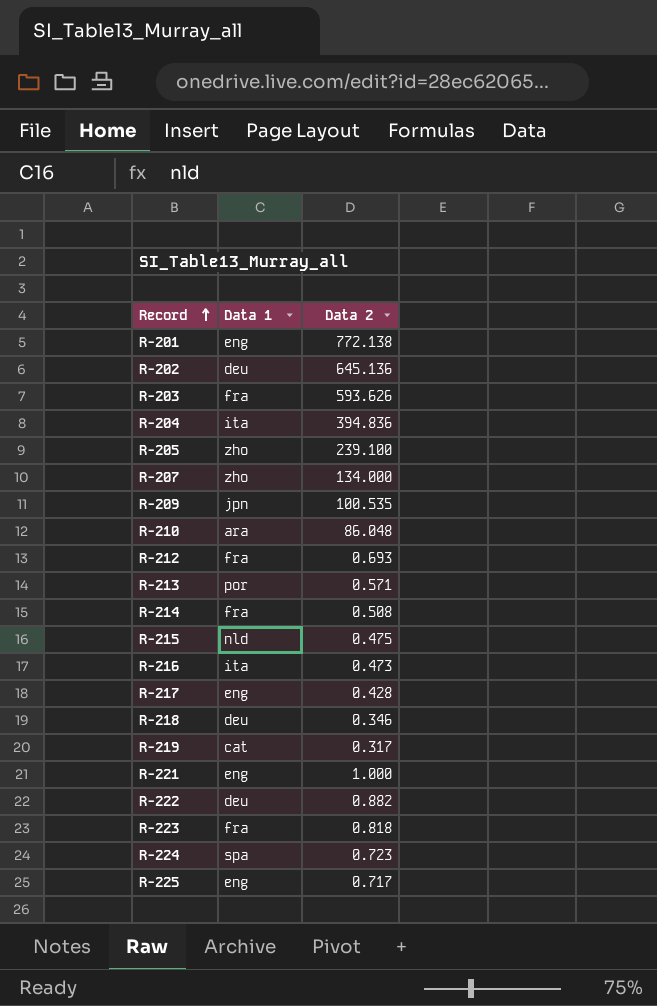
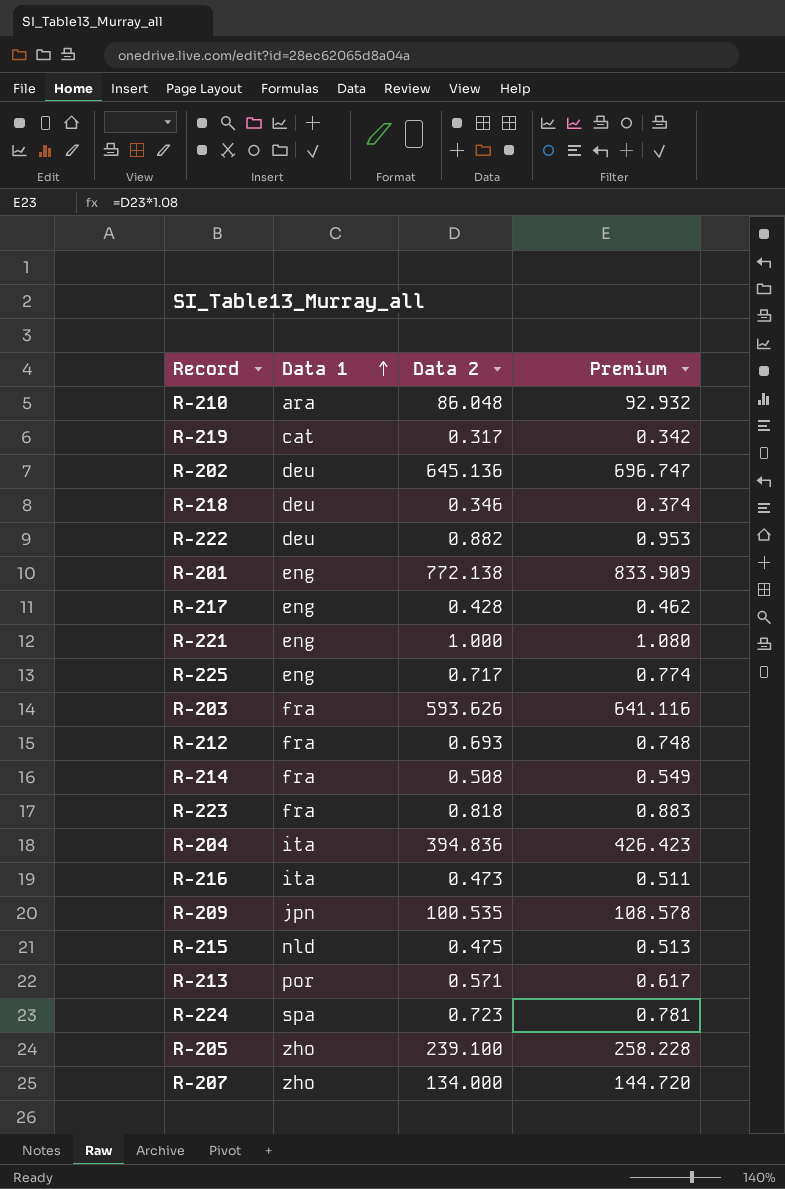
row order: Record ascending -> Data 1 ascending
column Premium | formula: none -> [Data 2] * 1.08

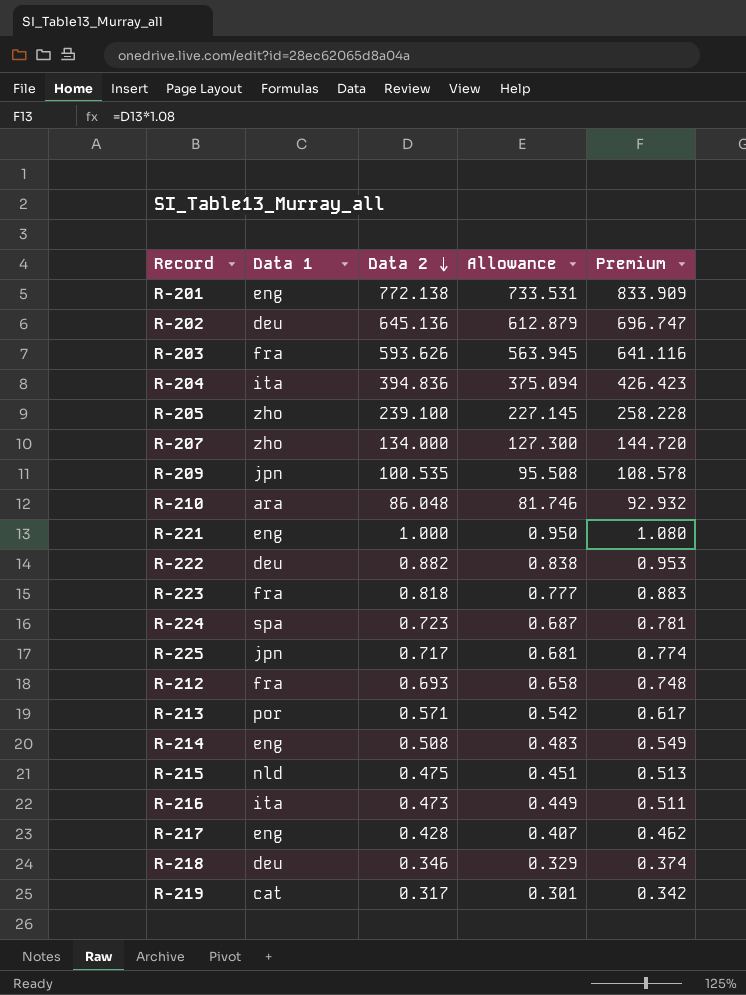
row order: Data 1 ascending -> Data 2 descending
column Allowance | formula: none -> [Data 2] * 0.95
R-225 | Data 1: eng -> jpn
R-214 | Data 1: fra -> eng

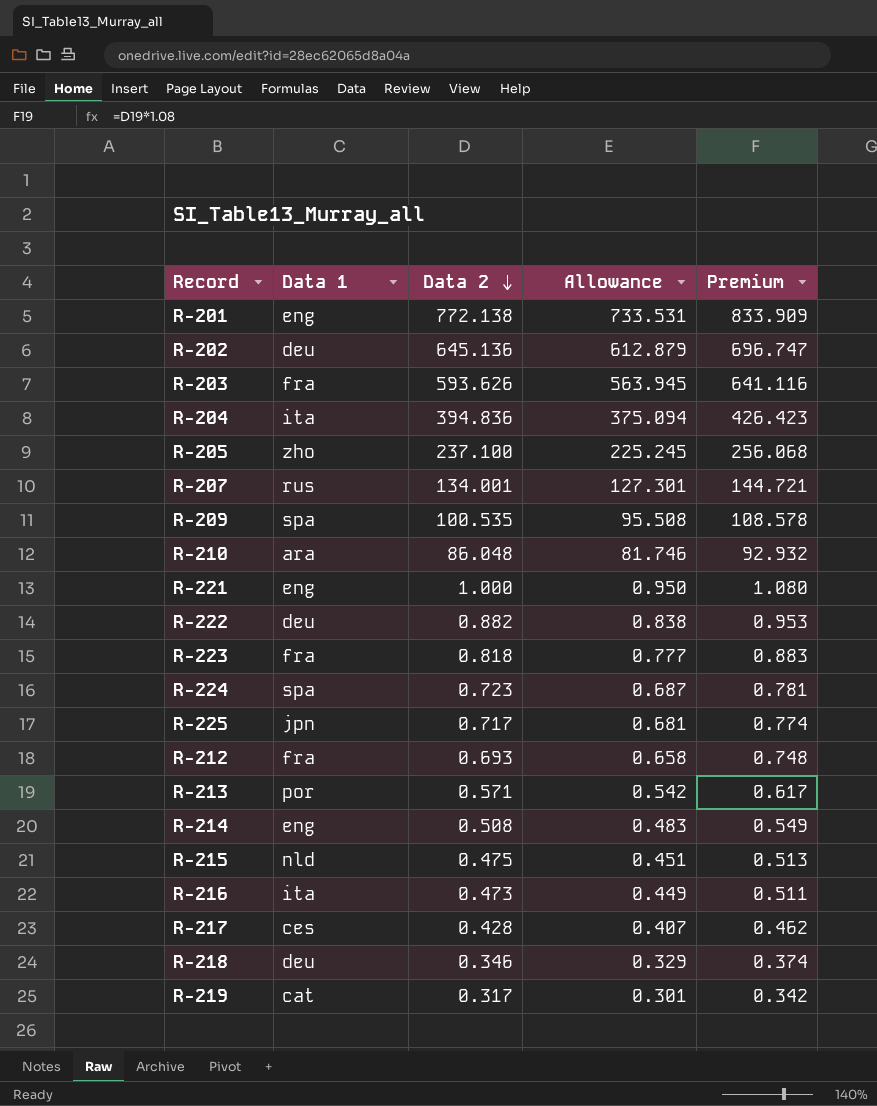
R-205 | Data 2: 239.100 -> 237.100
R-205 | Allowance: 227.145 -> 225.245
R-205 | Premium: 258.228 -> 256.068
R-207 | Data 1: zho -> rus
R-207 | Data 2: 134.000 -> 134.001
R-207 | Allowance: 127.300 -> 127.301
R-207 | Premium: 144.720 -> 144.721
R-209 | Data 1: jpn -> spa
R-217 | Data 1: eng -> ces

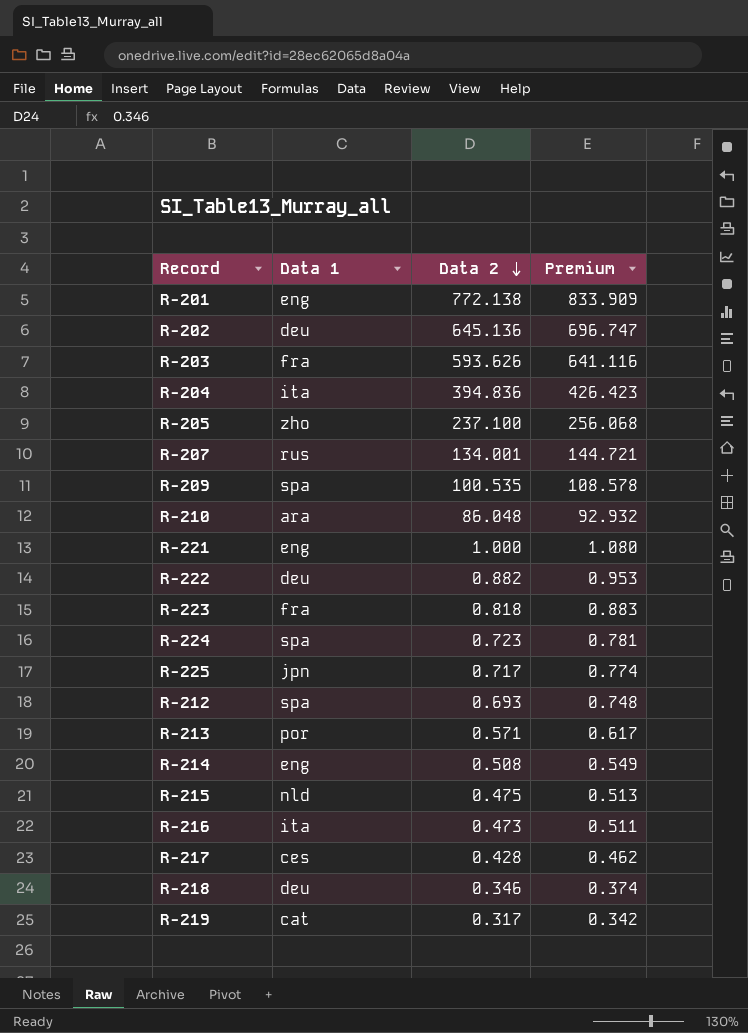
column Allowance | formula: [Data 2] * 0.95 -> none
R-212 | Data 1: fra -> spa

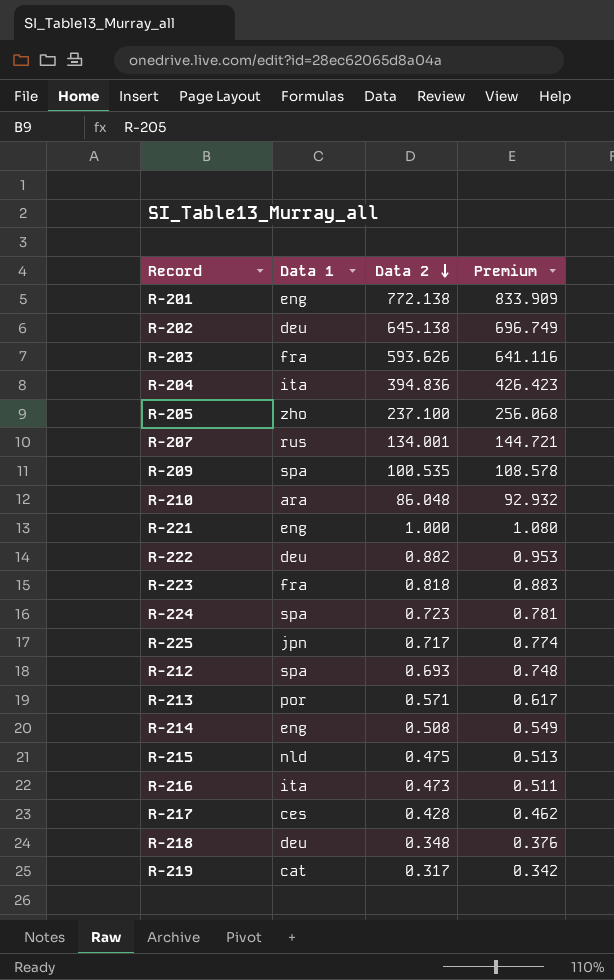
R-202 | Data 2: 645.136 -> 645.138
R-202 | Premium: 696.747 -> 696.749
R-218 | Data 2: 0.346 -> 0.348
R-218 | Premium: 0.374 -> 0.376

